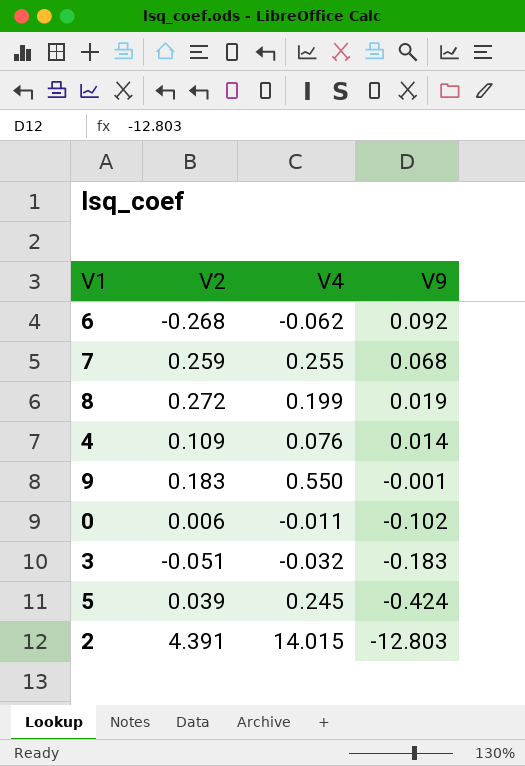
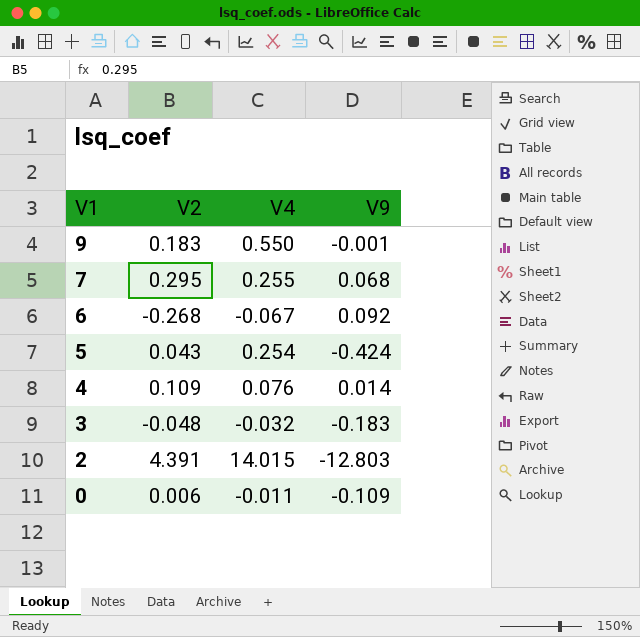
row order: V9 descending -> V1 descending
row 8: 0.272 | 0.199 | 0.019 -> none
7 | V2: 0.259 -> 0.295
6 | V4: -0.062 -> -0.067
5 | V2: 0.039 -> 0.043
5 | V4: 0.245 -> 0.254
3 | V2: -0.051 -> -0.048
0 | V9: -0.102 -> -0.109

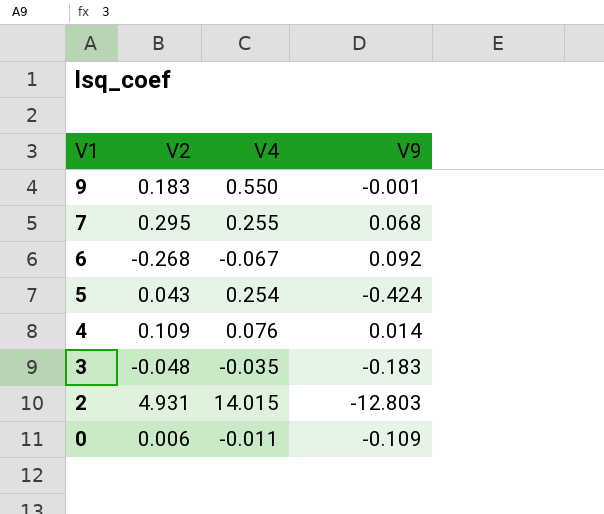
3 | V4: -0.032 -> -0.035
2 | V2: 4.391 -> 4.931

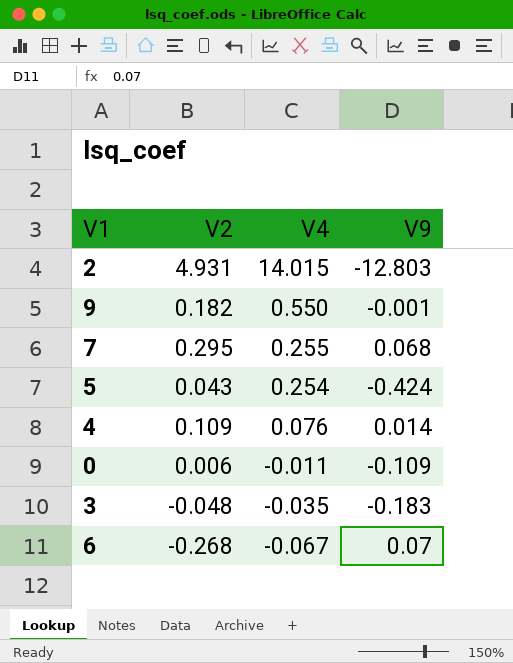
row order: V1 descending -> V4 descending
9 | V2: 0.183 -> 0.182
6 | V9: 0.092 -> 0.07

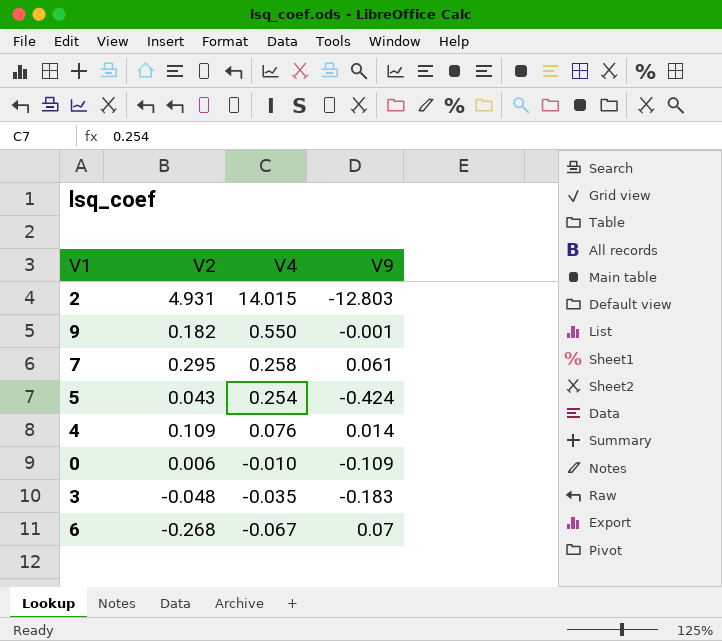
7 | V4: 0.255 -> 0.258
7 | V9: 0.068 -> 0.061
0 | V4: -0.011 -> -0.010

